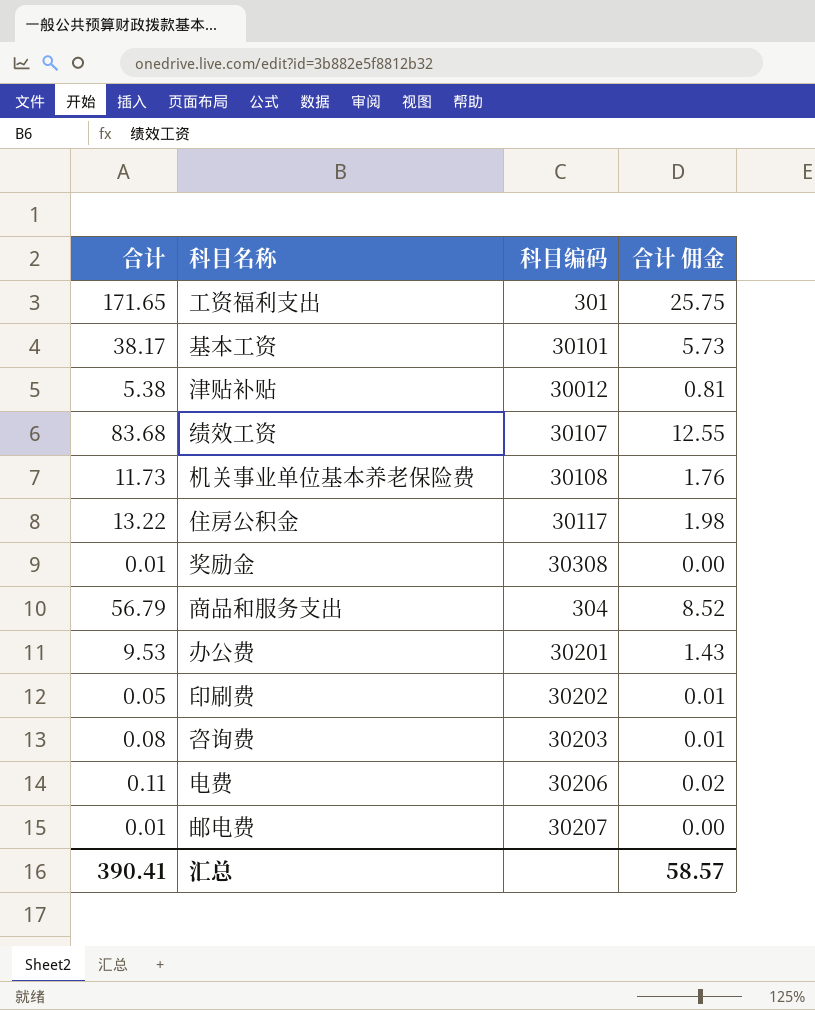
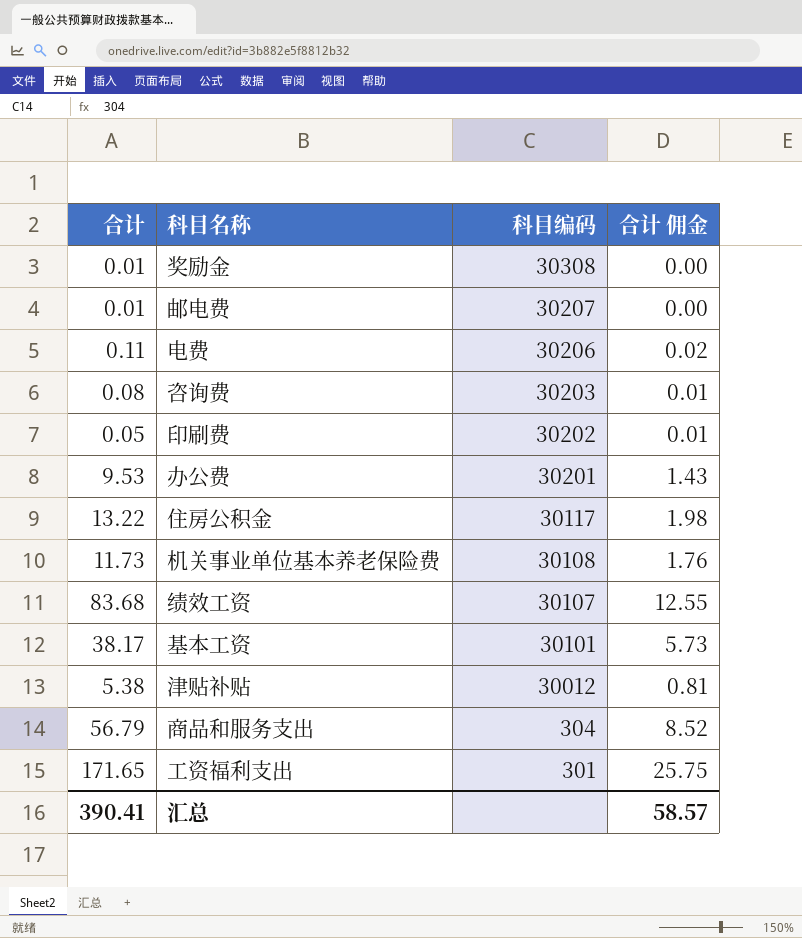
row order: none -> 科目编码 descending

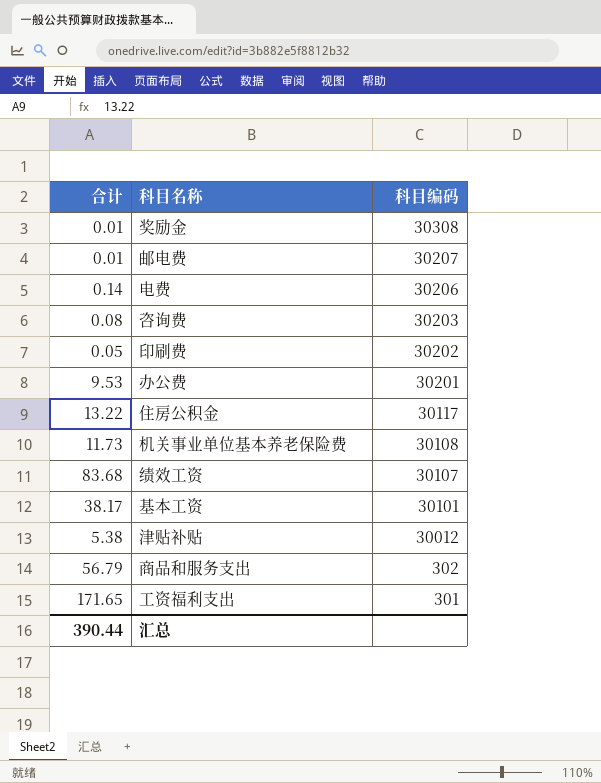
column 合计 佣金 | formula: [合计] * 0.15 -> none
电费 | 合计: 0.11 -> 0.14
商品和服务支出 | 科目编码: 304 -> 302
汇总 | 合计: 390.41 -> 390.44

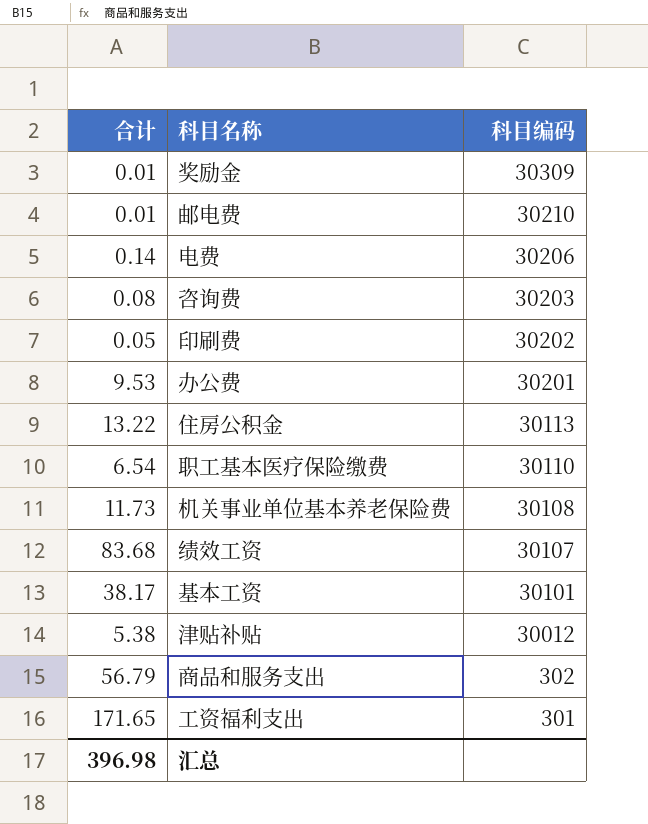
奖励金 | 科目编码: 30308 -> 30309
邮电费 | 科目编码: 30207 -> 30210
住房公积金 | 科目编码: 30117 -> 30113
row 职工基本医疗保险缴费: none -> 6.54 | 30110
汇总 | 合计: 390.44 -> 396.98

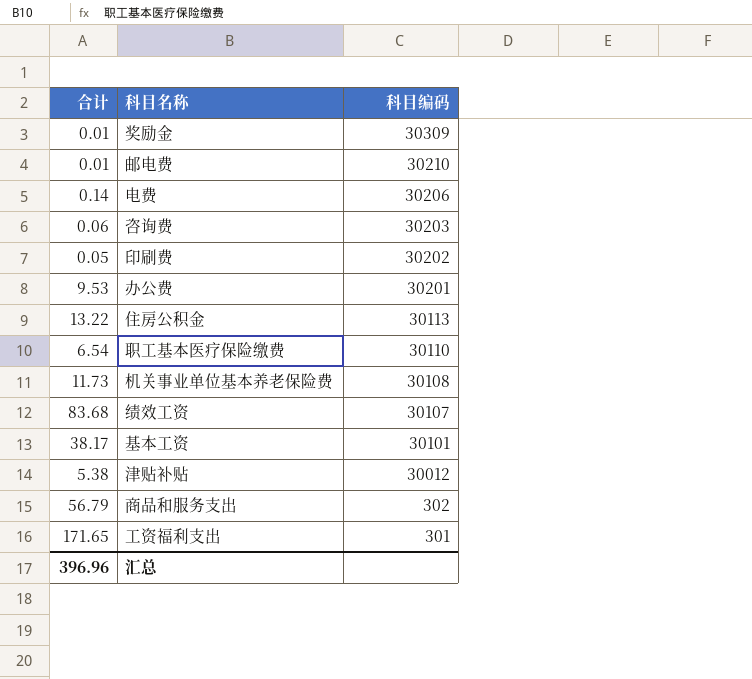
咨询费 | 合计: 0.08 -> 0.06
汇总 | 合计: 396.98 -> 396.96

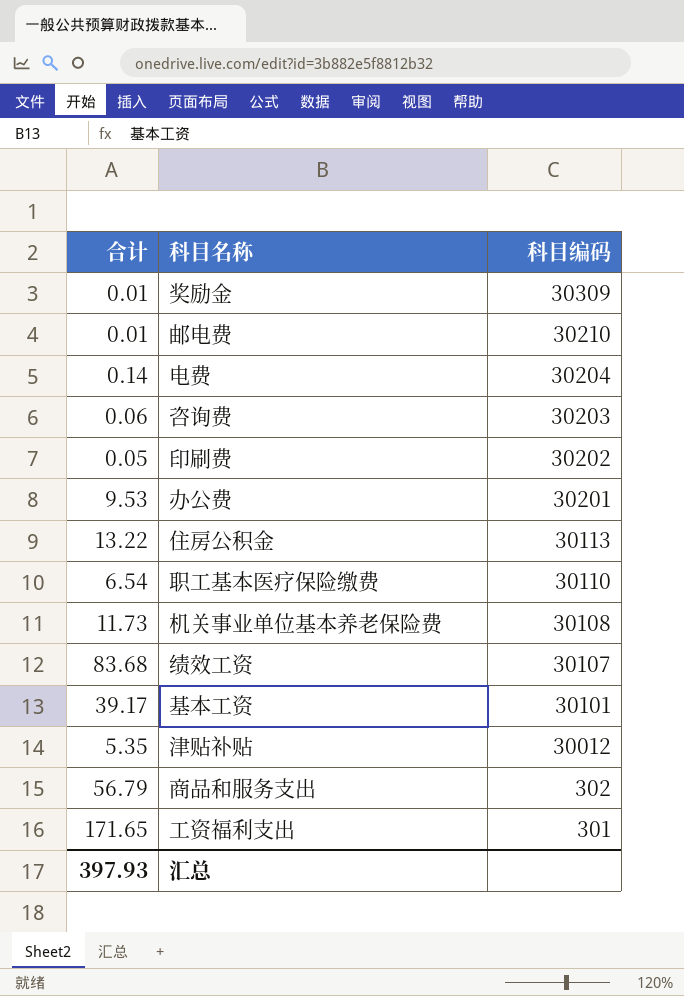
电费 | 科目编码: 30206 -> 30204
基本工资 | 合计: 38.17 -> 39.17
津贴补贴 | 合计: 5.38 -> 5.35
汇总 | 合计: 396.96 -> 397.93

